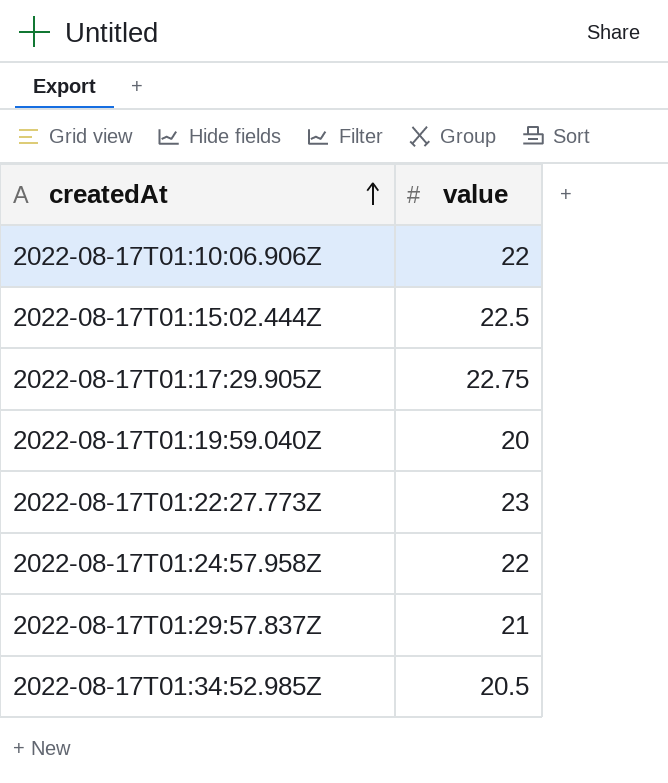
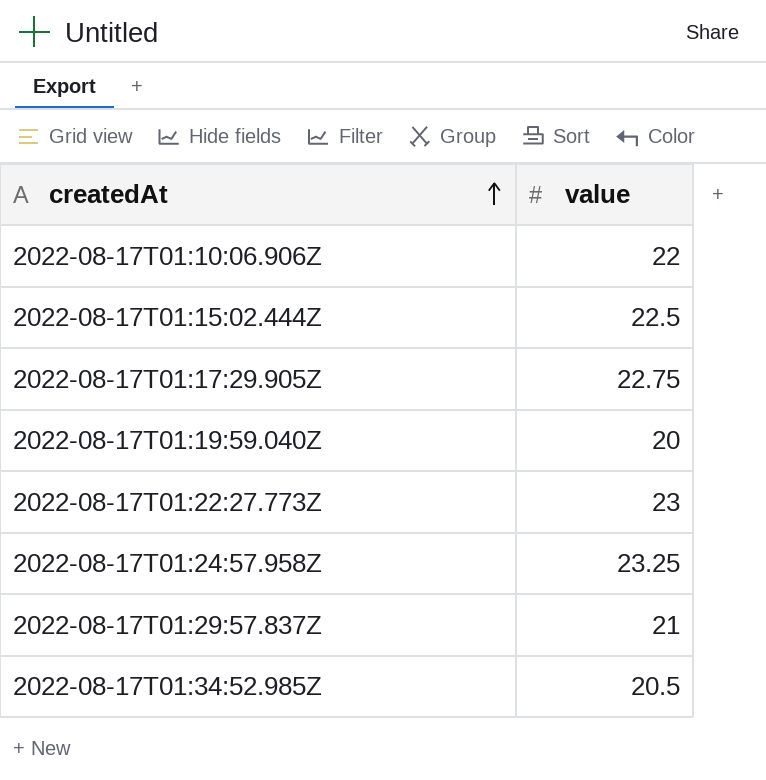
2022-08-17T01:24:57.958Z | value: 22 -> 23.25

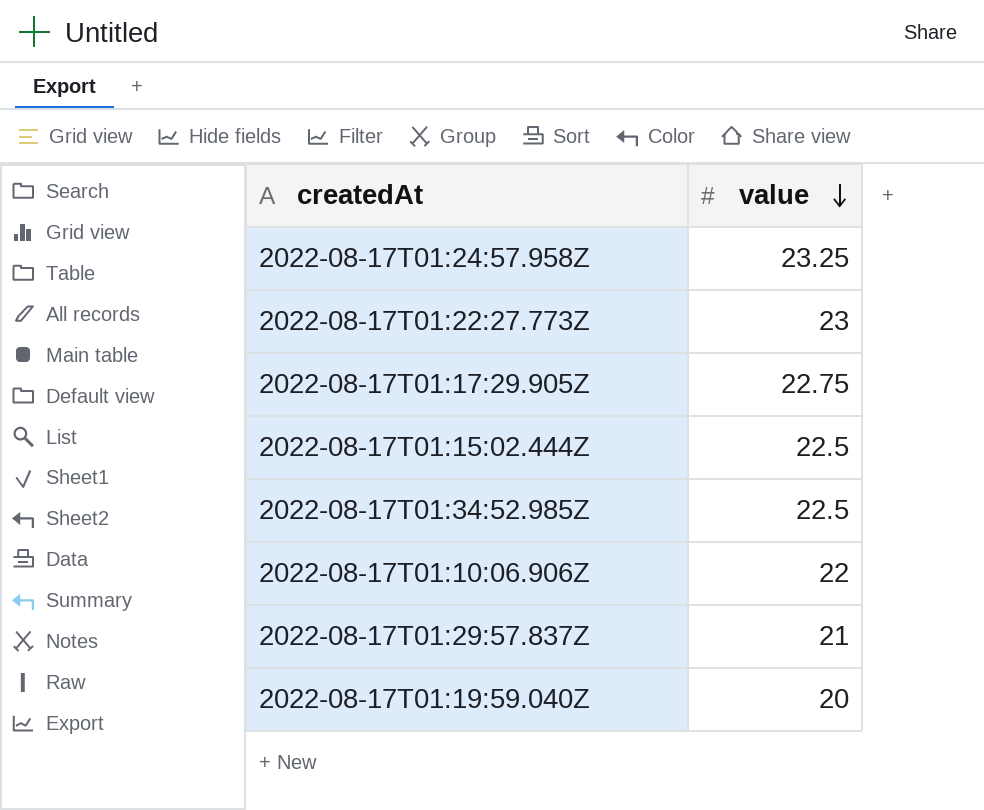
row order: createdAt ascending -> value descending
2022-08-17T01:34:52.985Z | value: 20.5 -> 22.5

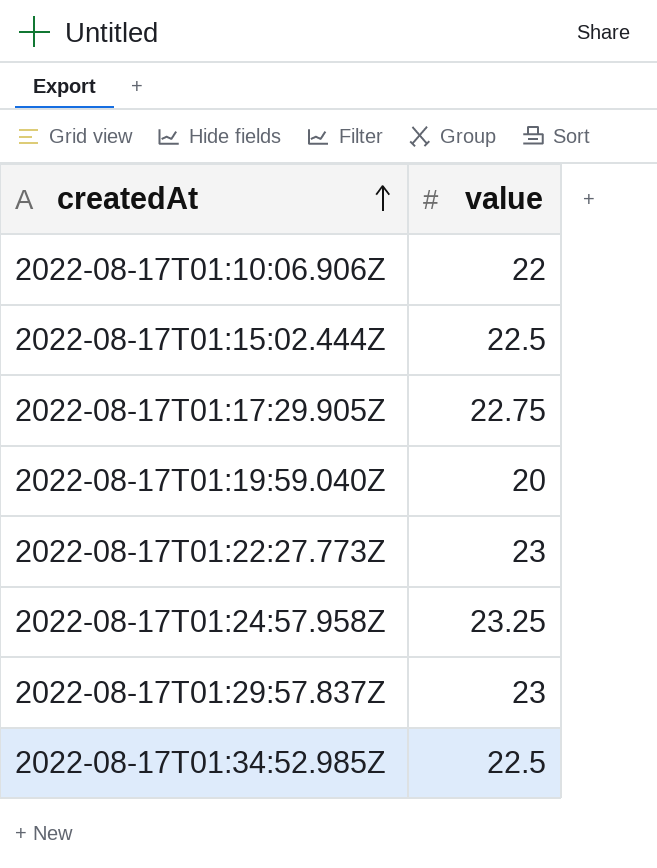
row order: value descending -> createdAt ascending
2022-08-17T01:29:57.837Z | value: 21 -> 23

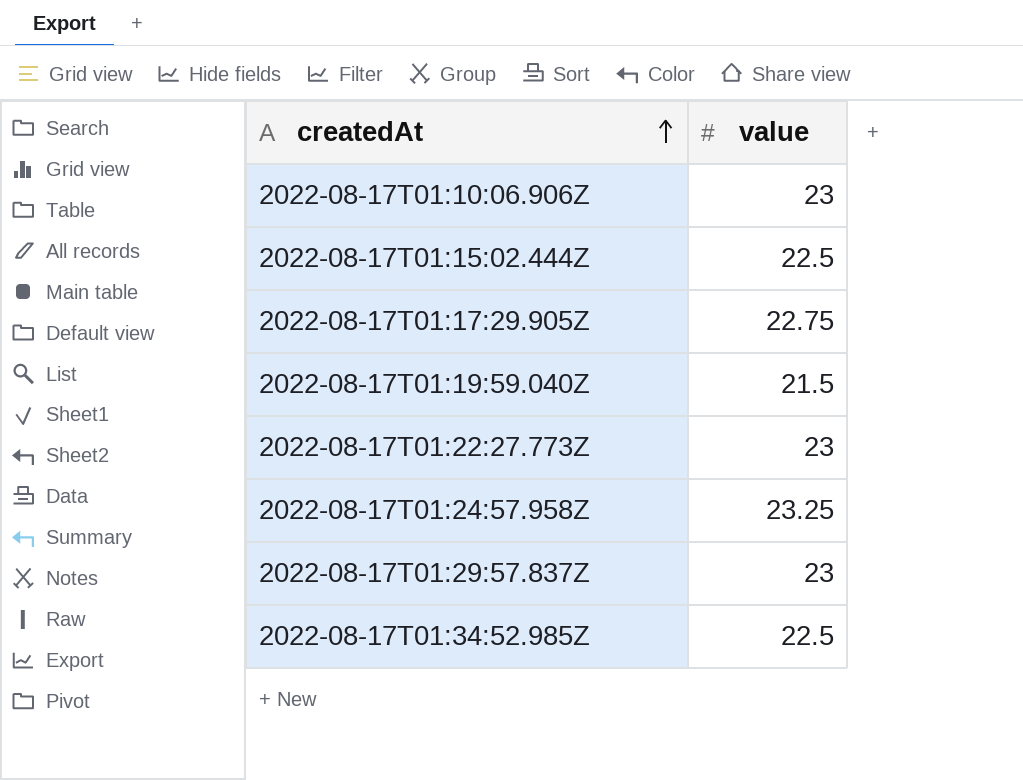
2022-08-17T01:10:06.906Z | value: 22 -> 23
2022-08-17T01:19:59.040Z | value: 20 -> 21.5

